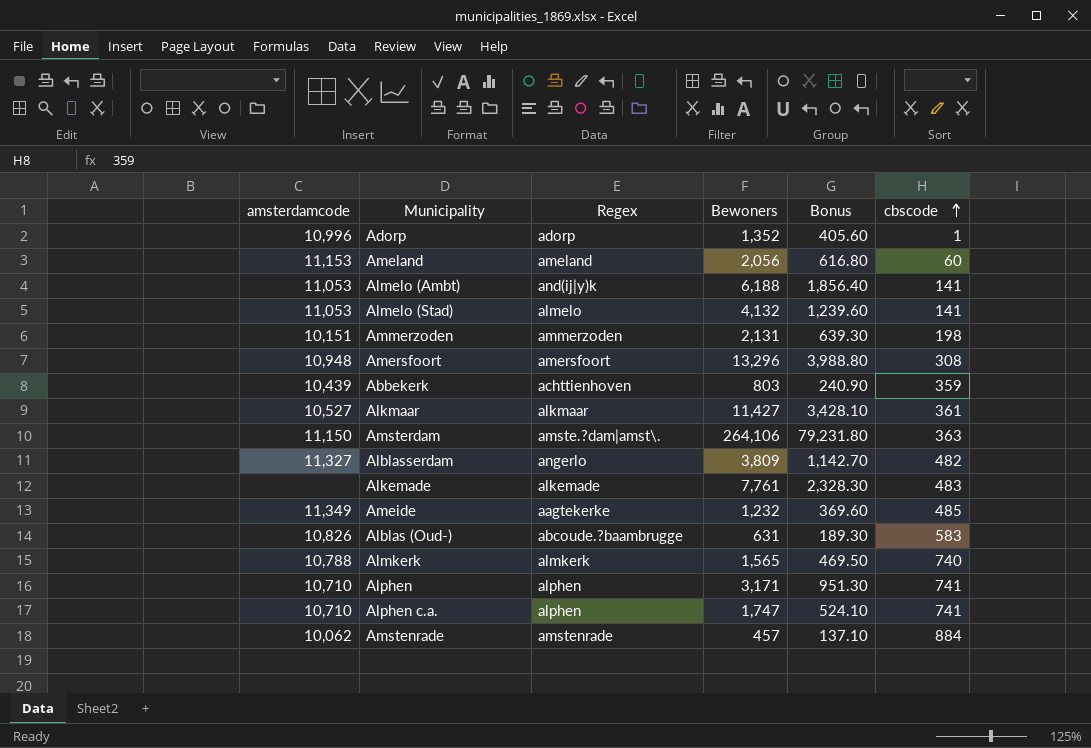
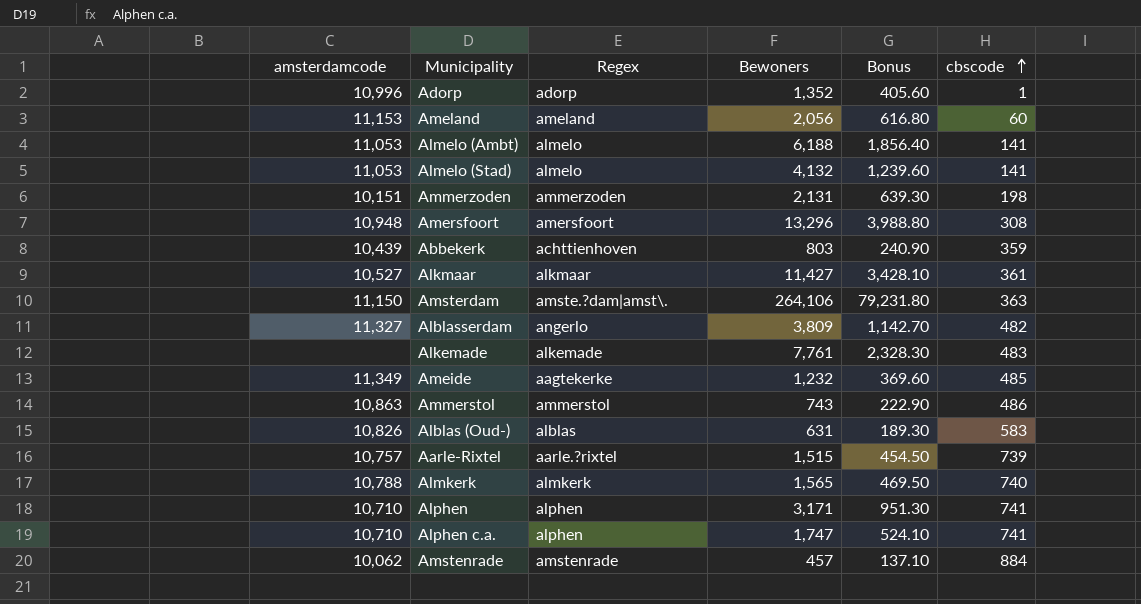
Almelo (Ambt) | Regex: and(ij|y)k -> almelo
row Ammerstol: none -> 10,863 | ammerstol | 743 | 222.90 | 486
Alblas (Oud-) | Regex: abcoude.?baambrugge -> alblas
row Aarle-Rixtel: none -> 10,757 | aarle.?rixtel | 1,515 | 454.50 | 739

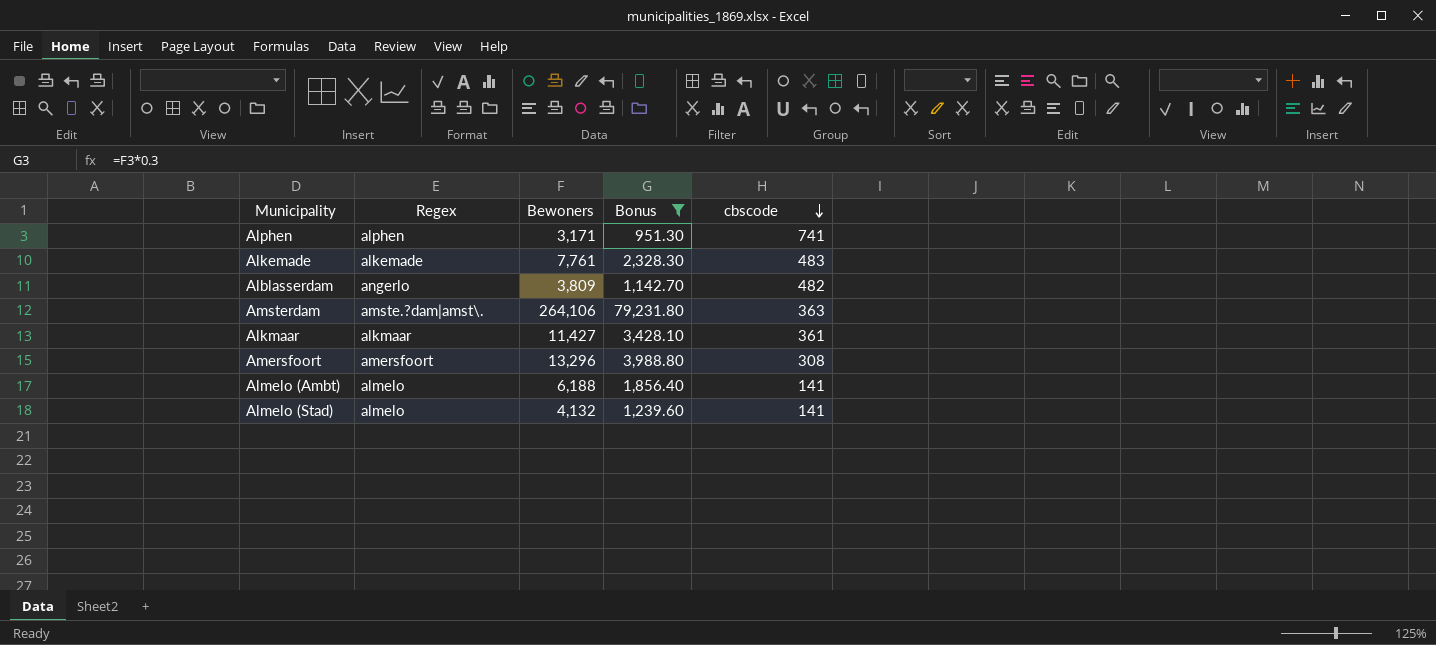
filter: none -> Bonus >= 951.30
row order: cbscode ascending -> cbscode descending
column amsterdamcode | position: 1 -> none

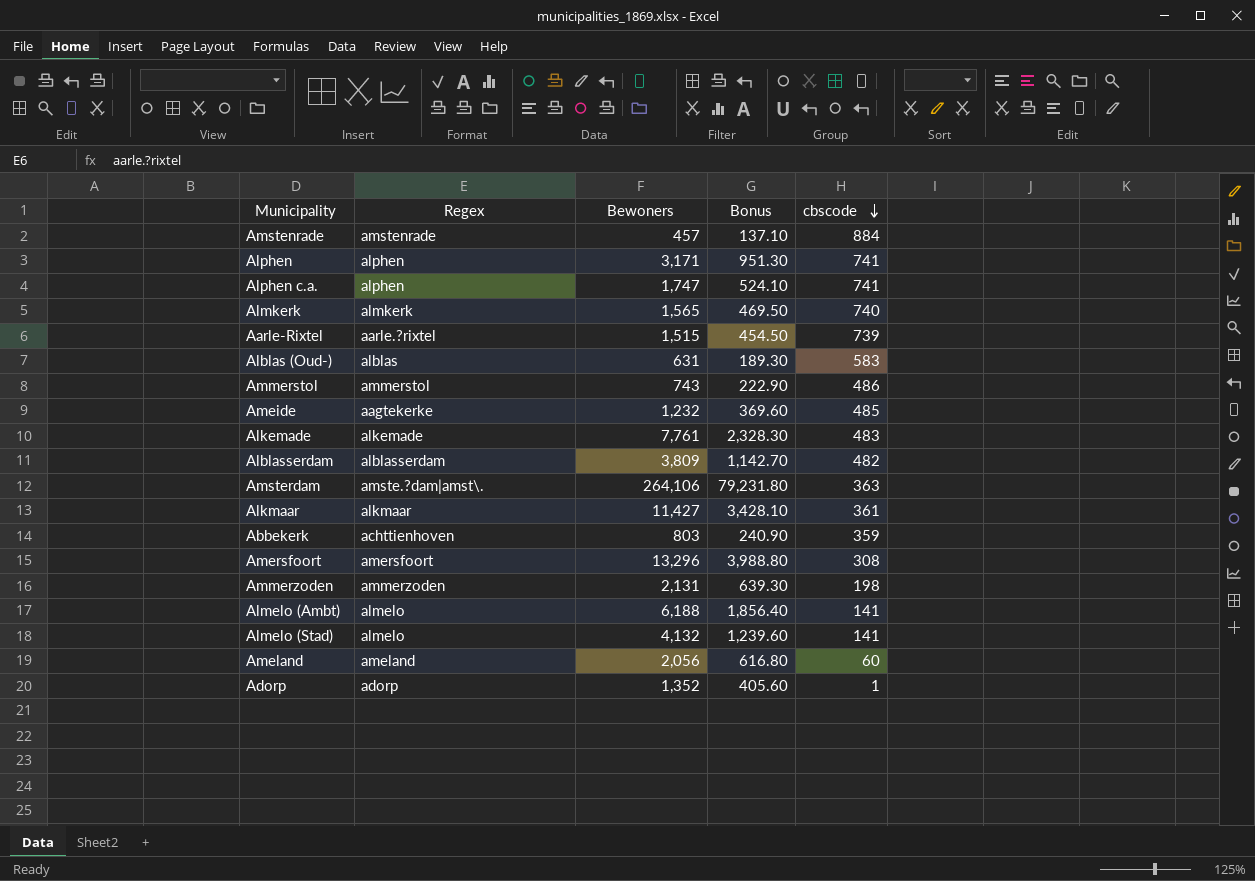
filter: Bonus >= 951.30 -> none
Alblasserdam | Regex: angerlo -> alblasserdam

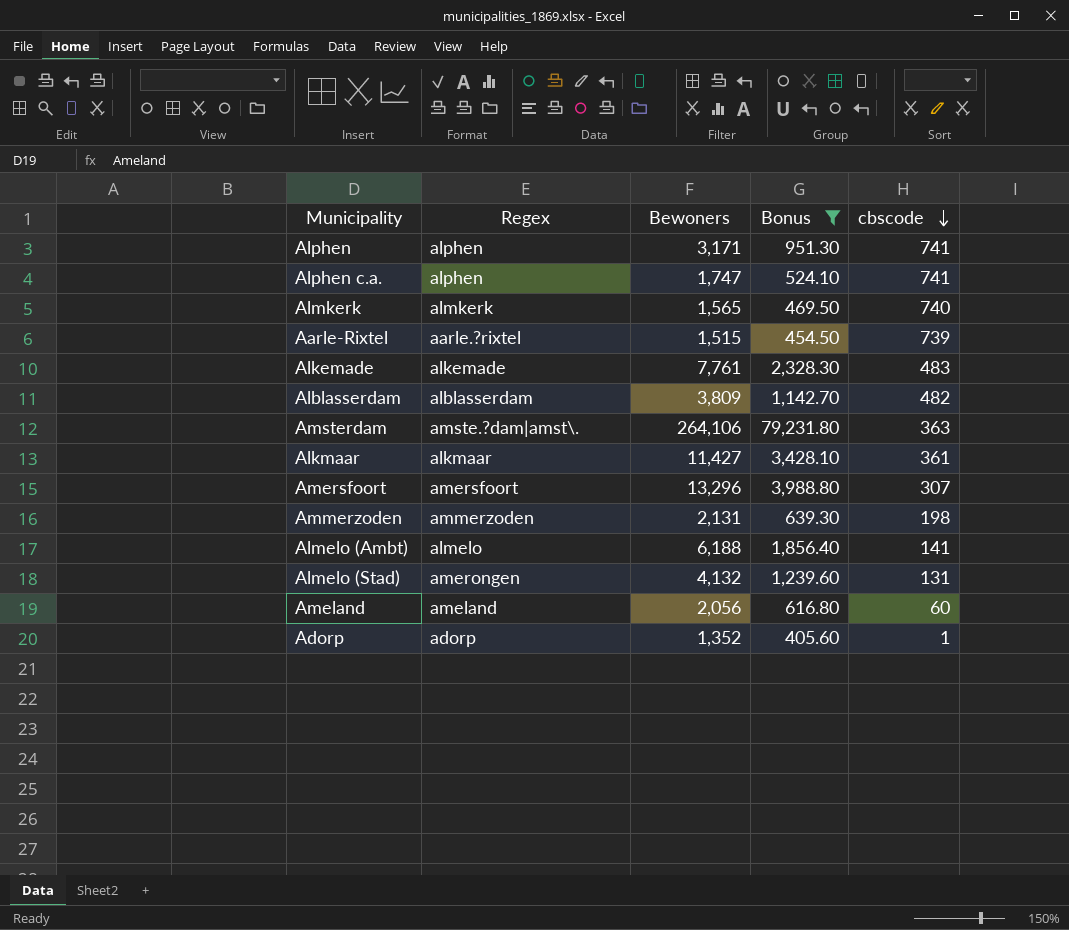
filter: none -> Bonus >= 405.60
Amersfoort | cbscode: 308 -> 307
Almelo (Stad) | Regex: almelo -> amerongen
Almelo (Stad) | cbscode: 141 -> 131

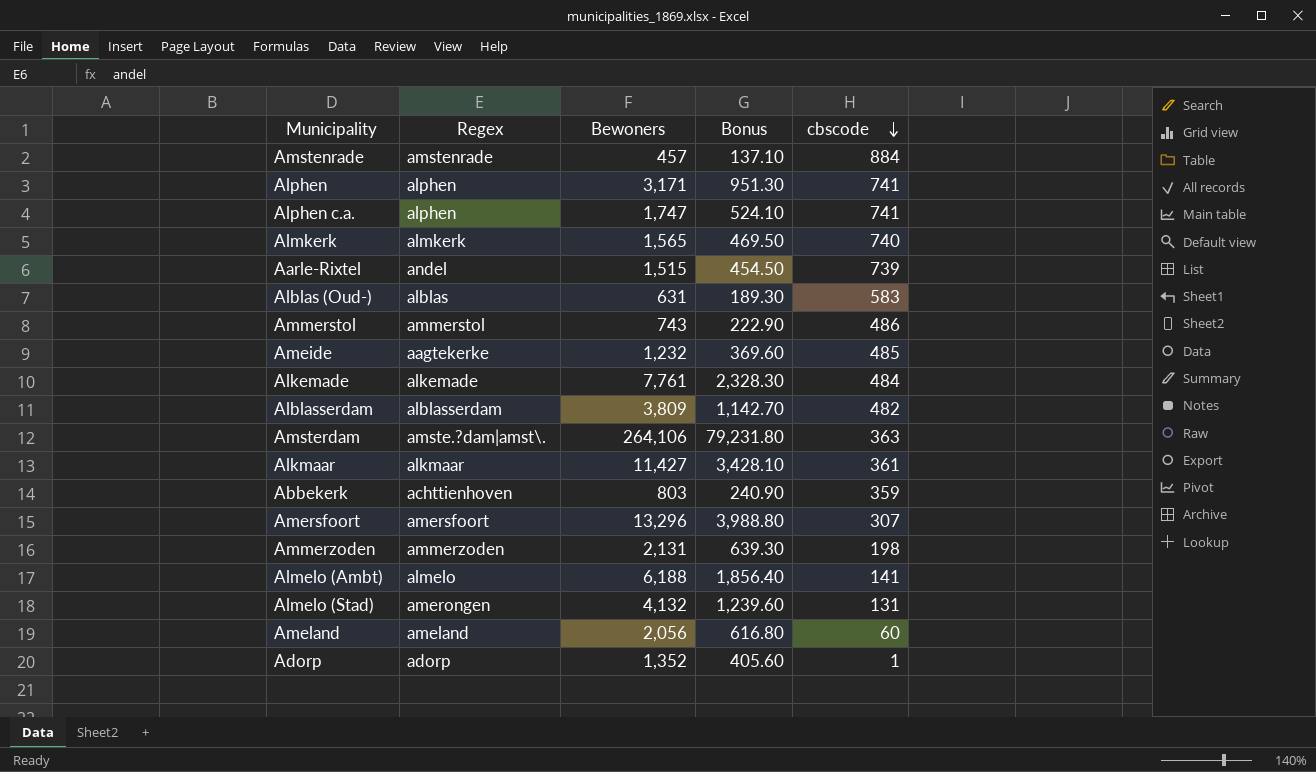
filter: Bonus >= 405.60 -> none
Aarle-Rixtel | Regex: aarle.?rixtel -> andel
Alkemade | cbscode: 483 -> 484

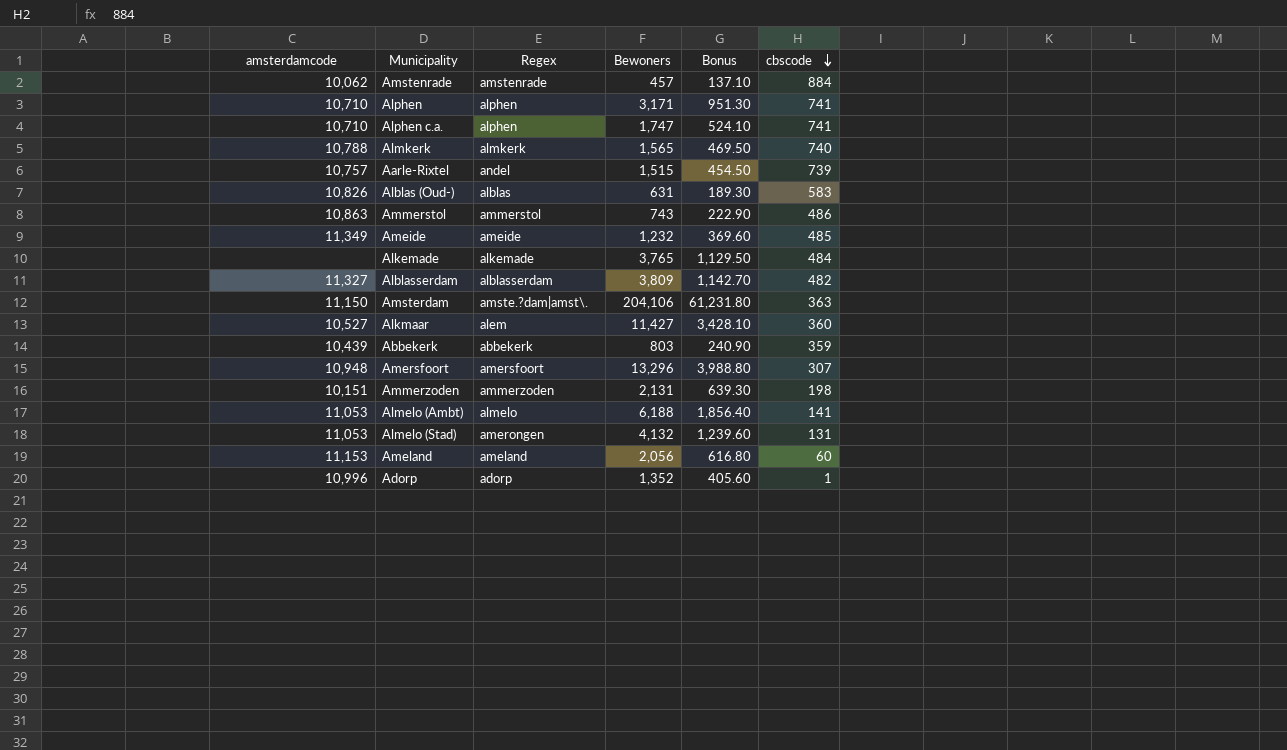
column amsterdamcode | position: none -> 1
Ameide | Regex: aagtekerke -> ameide
Alkemade | Bewoners: 7,761 -> 3,765
Alkemade | Bonus: 2,328.30 -> 1,129.50
Amsterdam | Bewoners: 264,106 -> 204,106
Amsterdam | Bonus: 79,231.80 -> 61,231.80
Alkmaar | Regex: alkmaar -> alem
Alkmaar | cbscode: 361 -> 360
Abbekerk | Regex: achttienhoven -> abbekerk

